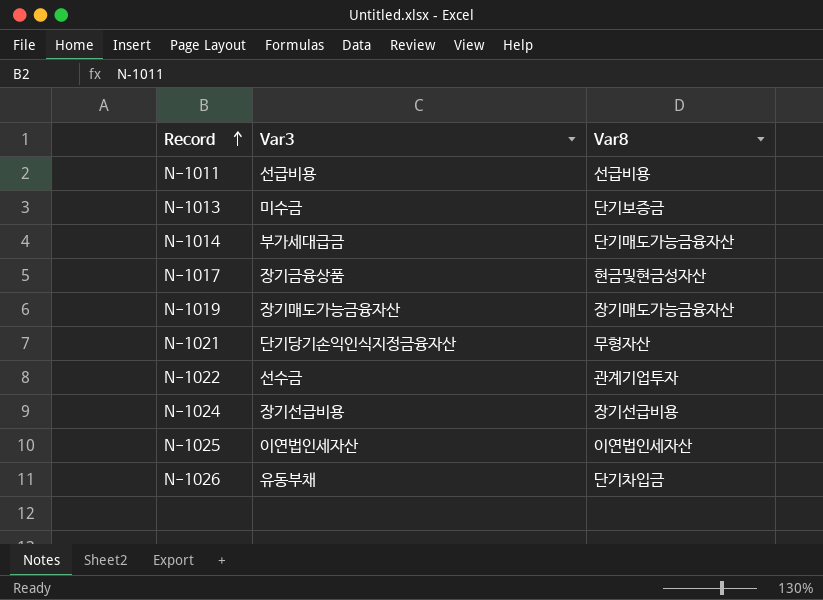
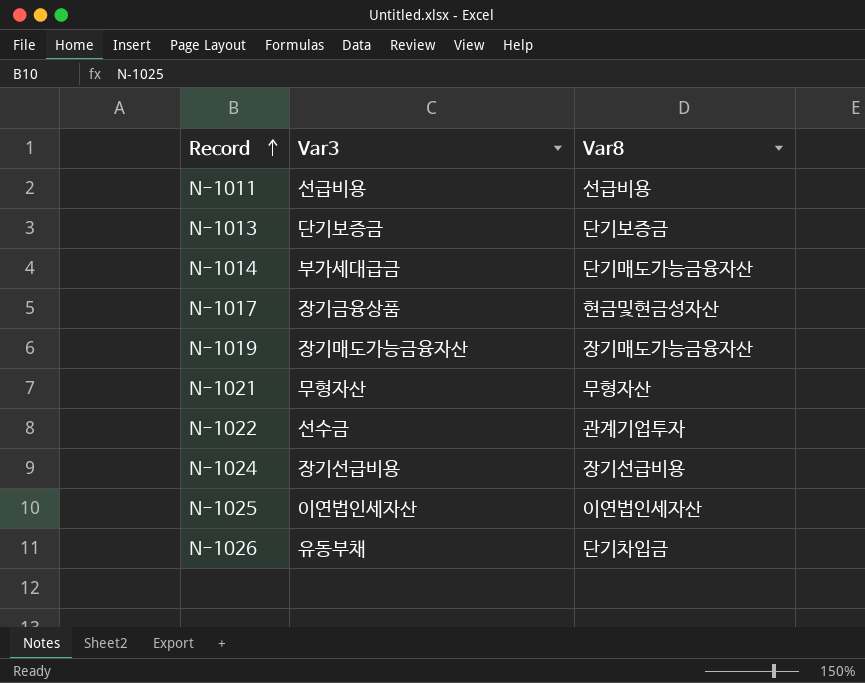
N-1013 | Var3: 미수금 -> 단기보증금
N-1021 | Var3: 단기당기손익인식지정금융자산 -> 무형자산

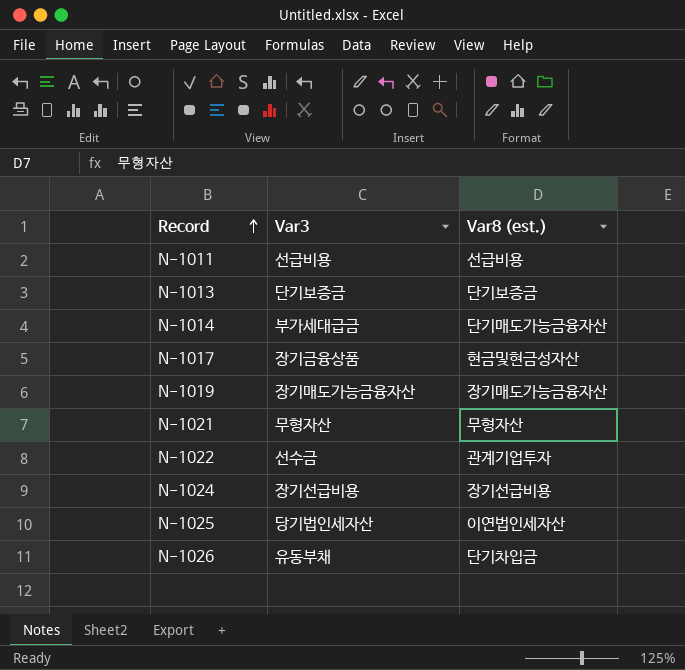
column name: Var8 -> Var8 (est.)
N-1025 | Var3: 이연법인세자산 -> 당기법인세자산

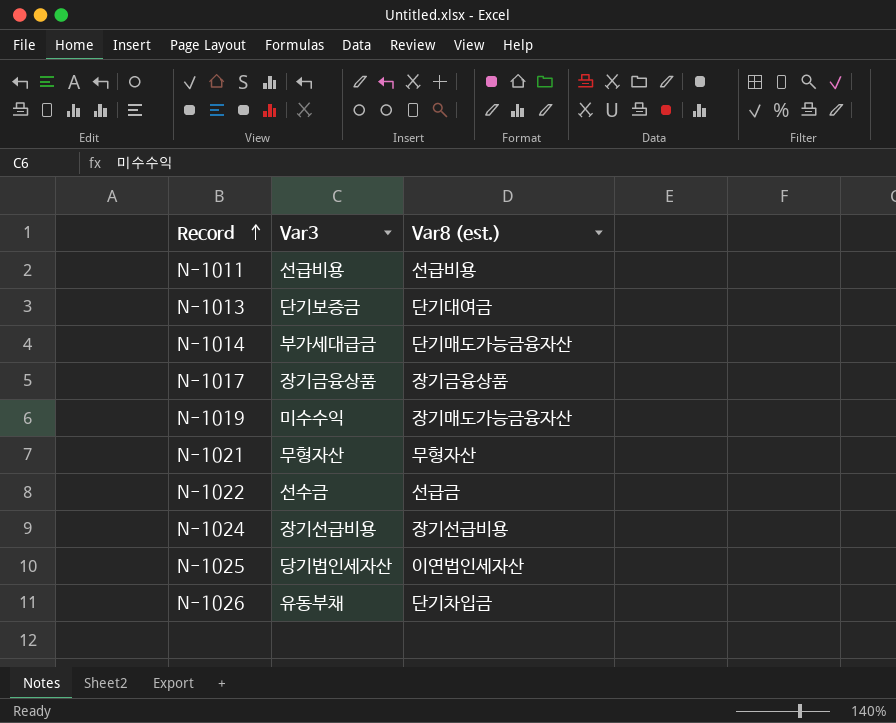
N-1013 | Var8 (est.): 단기보증금 -> 단기대여금
N-1017 | Var8 (est.): 현금및현금성자산 -> 장기금융상품
N-1019 | Var3: 장기매도가능금융자산 -> 미수수익
N-1022 | Var8 (est.): 관계기업투자 -> 선급금

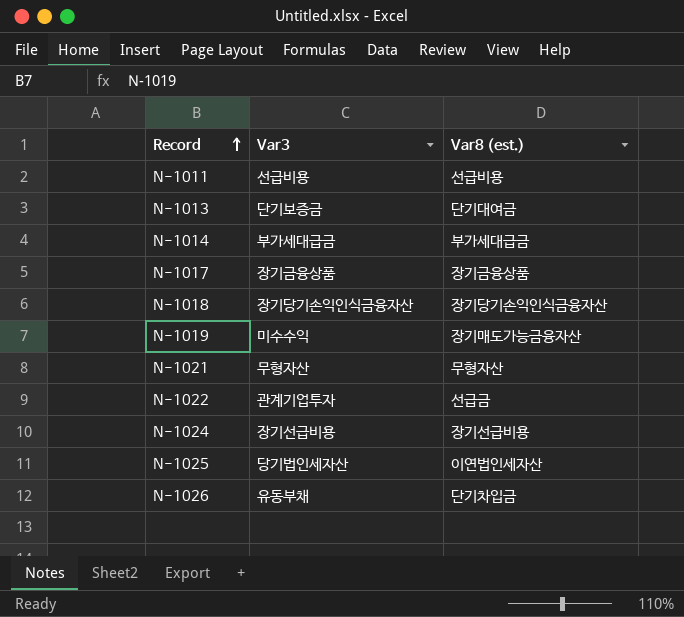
N-1014 | Var8 (est.): 단기매도가능금융자산 -> 부가세대급금
row N-1018: none -> 장기당기손익인식금융자산 | 장기당기손익인식금융자산
N-1022 | Var3: 선수금 -> 관계기업투자

